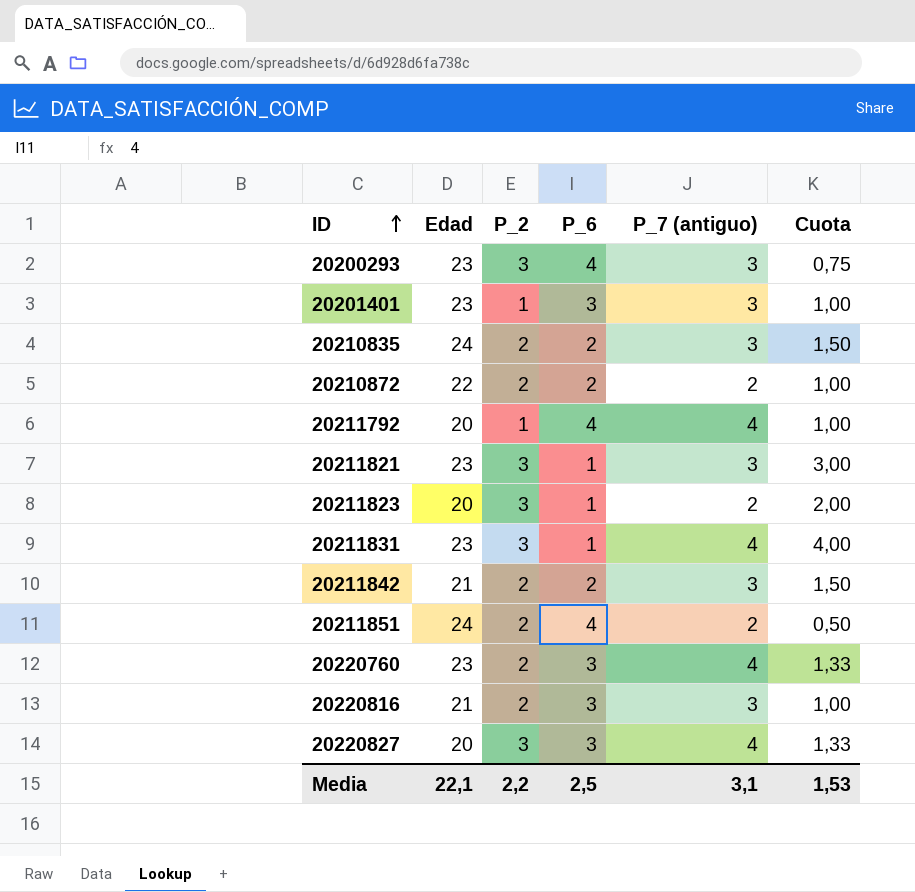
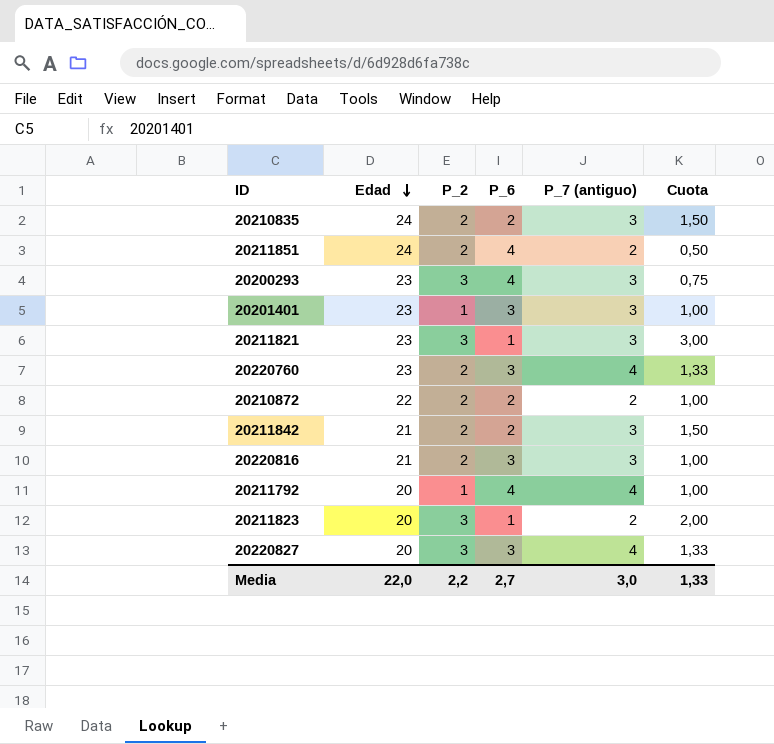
row order: ID ascending -> Edad descending
row 20211831: 23 | 3 | 1 | 4 | 4,00 -> none
Media | Edad: 22,1 -> 22,0
Media | P_6: 2,5 -> 2,7
Media | P_7 (antiguo): 3,1 -> 3,0
Media | Cuota: 1,53 -> 1,33

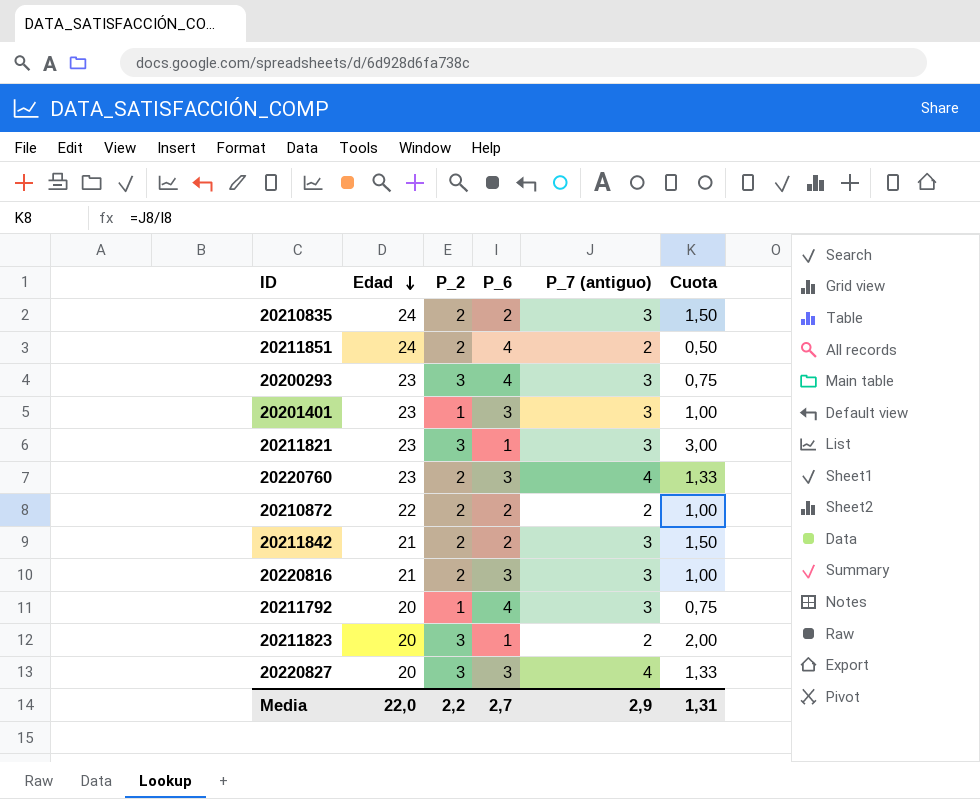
20211792 | P_7 (antiguo): 4 -> 3
20211792 | Cuota: 1,00 -> 0,75
Media | P_7 (antiguo): 3,0 -> 2,9
Media | Cuota: 1,33 -> 1,31

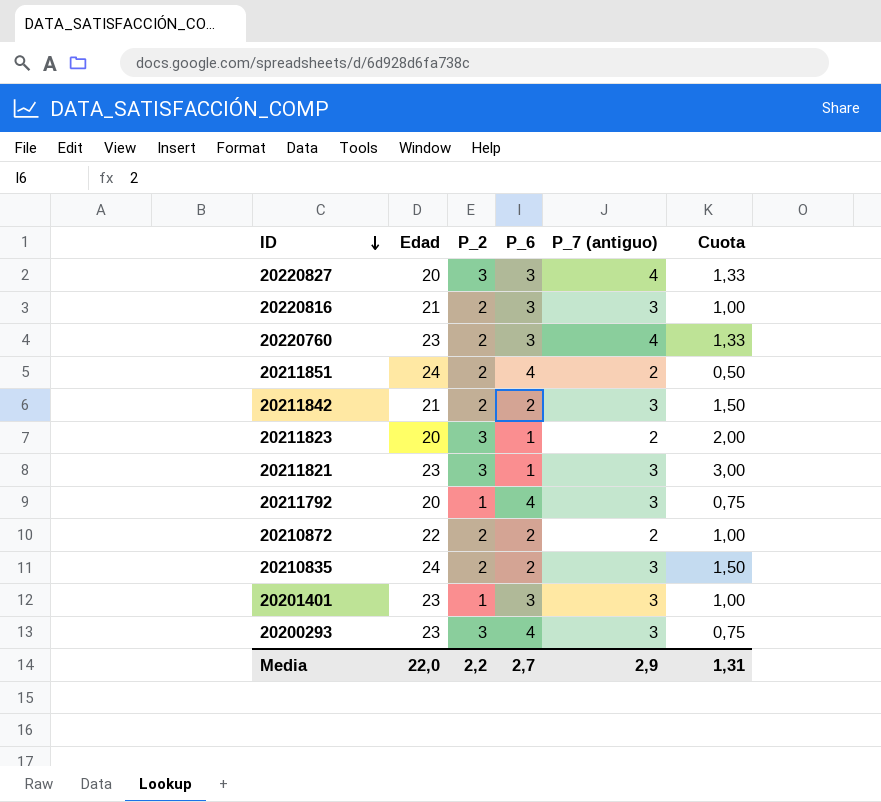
row order: Edad descending -> ID descending

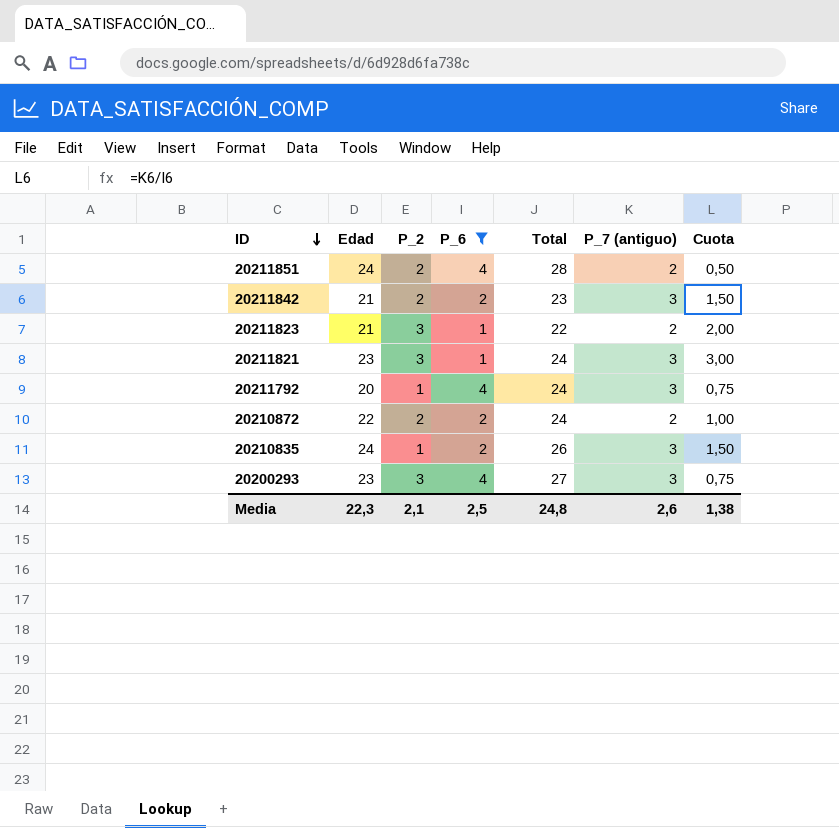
filter: none -> P_6 != 3
column Total | formula: none -> [Edad] + [P_6]
20211823 | Edad: 20 -> 21
20210835 | P_2: 2 -> 1
Media | Edad: 22,0 -> 22,3
Media | P_2: 2,2 -> 2,1
Media | P_6: 2,7 -> 2,5
Media | P_7 (antiguo): 2,9 -> 2,6
Media | Cuota: 1,31 -> 1,38

